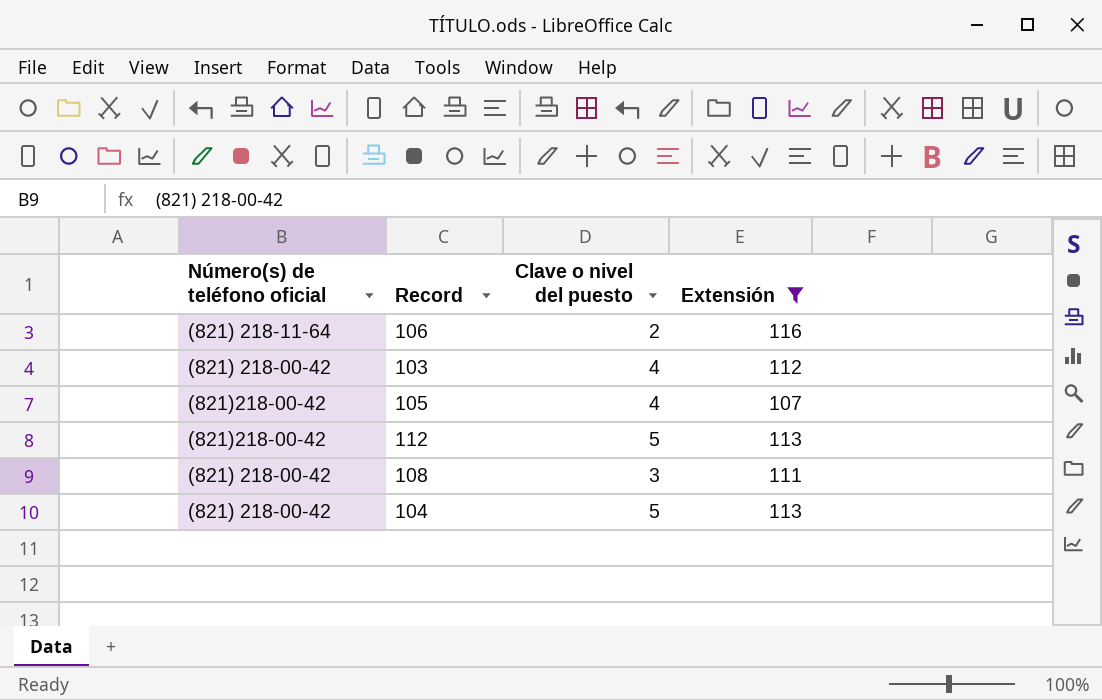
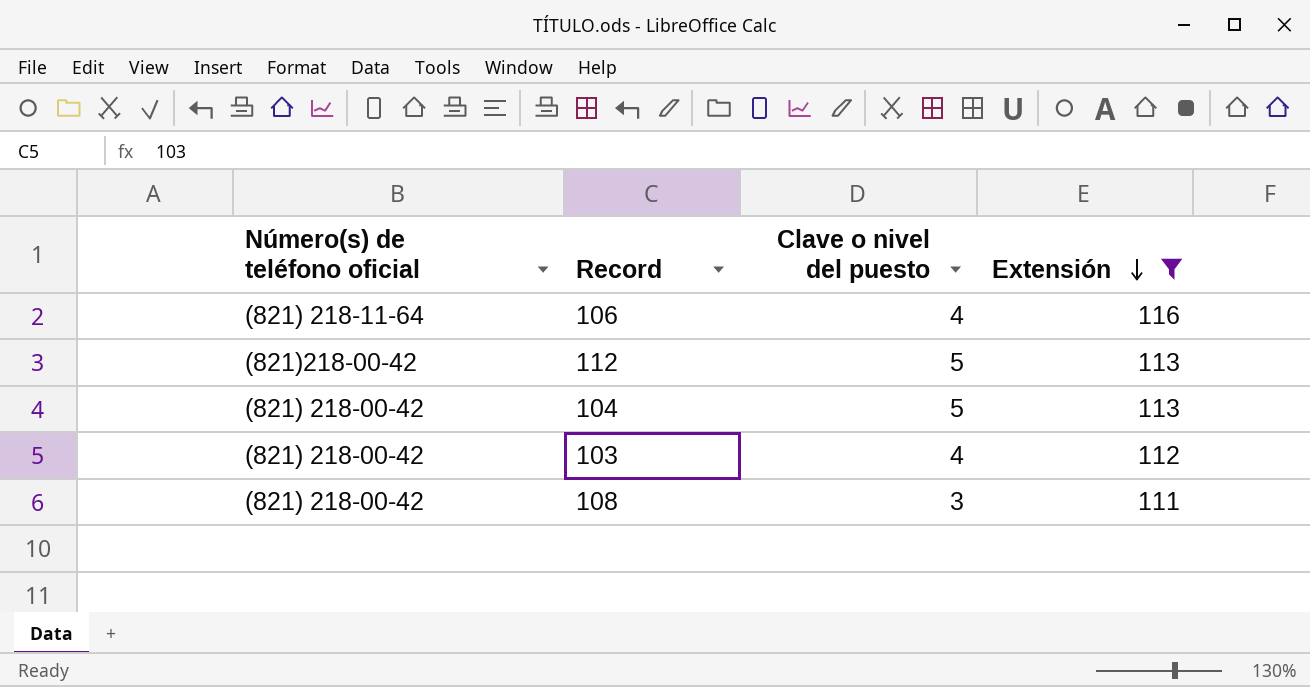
row order: none -> Extensión descending
row 105: (821)218-00-42 | 4 | 107 -> none
106 | Clave o nivel del puesto: 2 -> 4

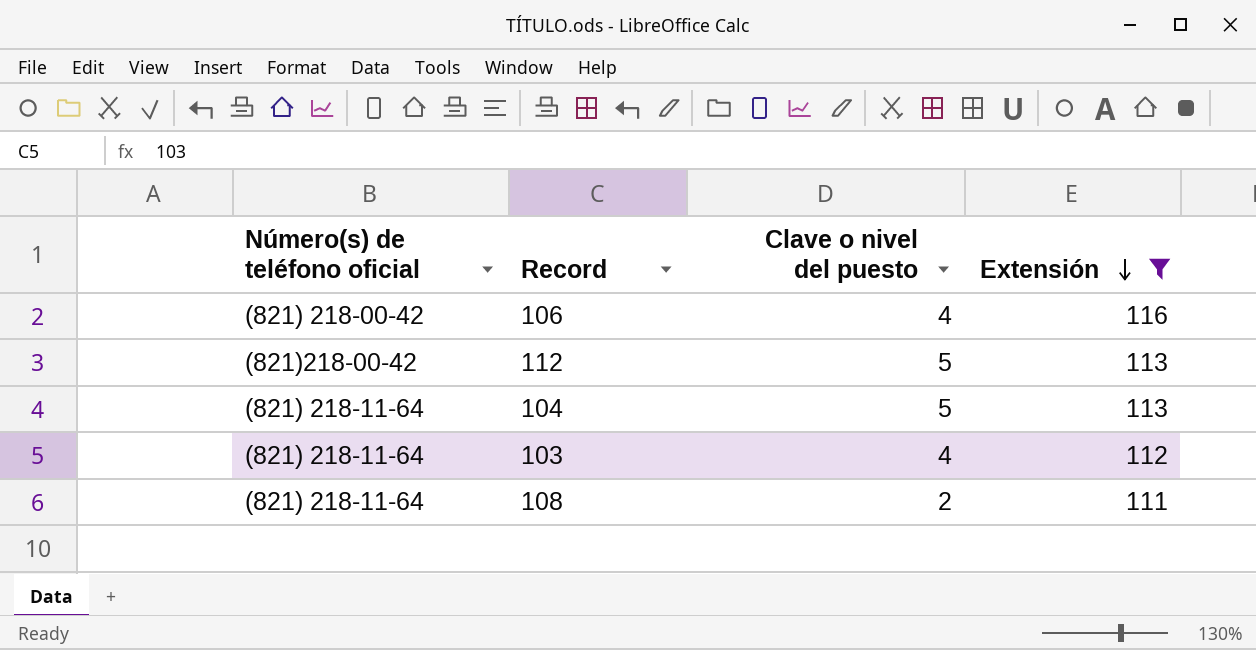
106 | Número(s) de teléfono oficial: (821) 218-11-64 -> (821) 218-00-42
104 | Número(s) de teléfono oficial: (821) 218-00-42 -> (821) 218-11-64
103 | Número(s) de teléfono oficial: (821) 218-00-42 -> (821) 218-11-64
108 | Número(s) de teléfono oficial: (821) 218-00-42 -> (821) 218-11-64
108 | Clave o nivel del puesto: 3 -> 2

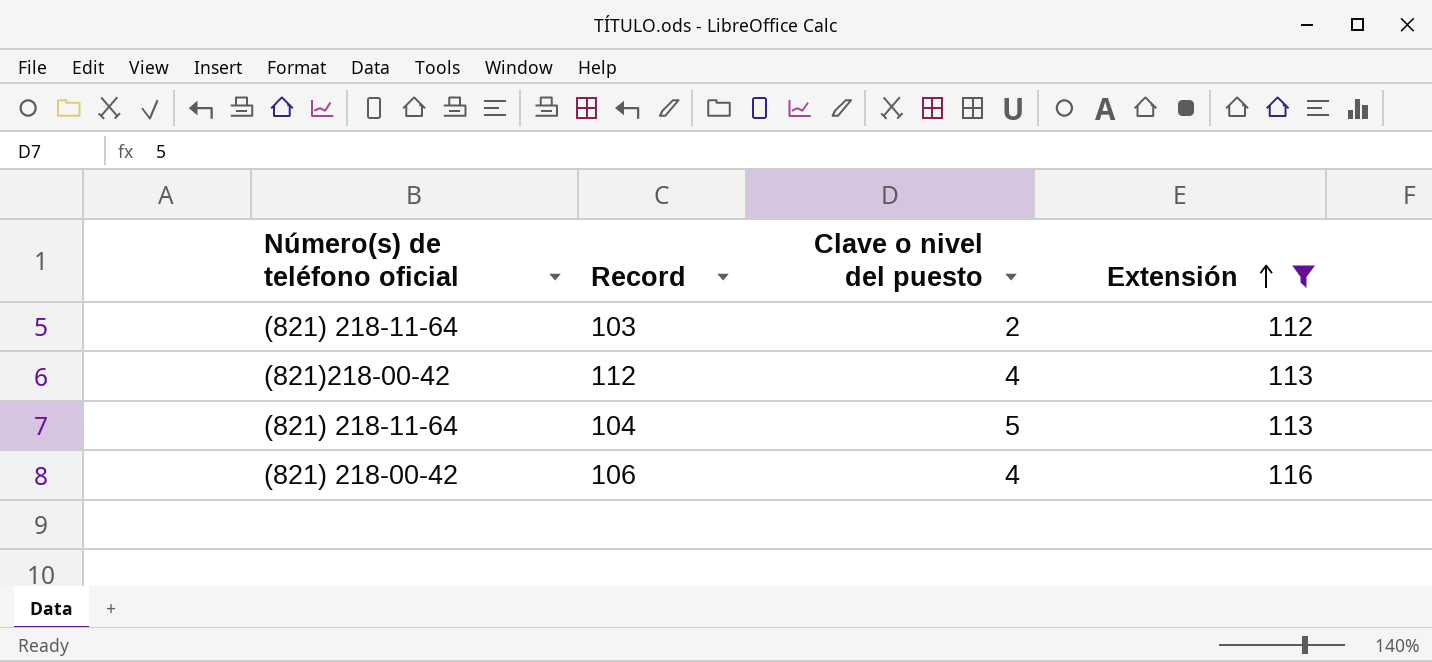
row order: Extensión descending -> Extensión ascending
row 108: (821) 218-11-64 | 2 | 111 -> none
103 | Clave o nivel del puesto: 4 -> 2
112 | Clave o nivel del puesto: 5 -> 4

